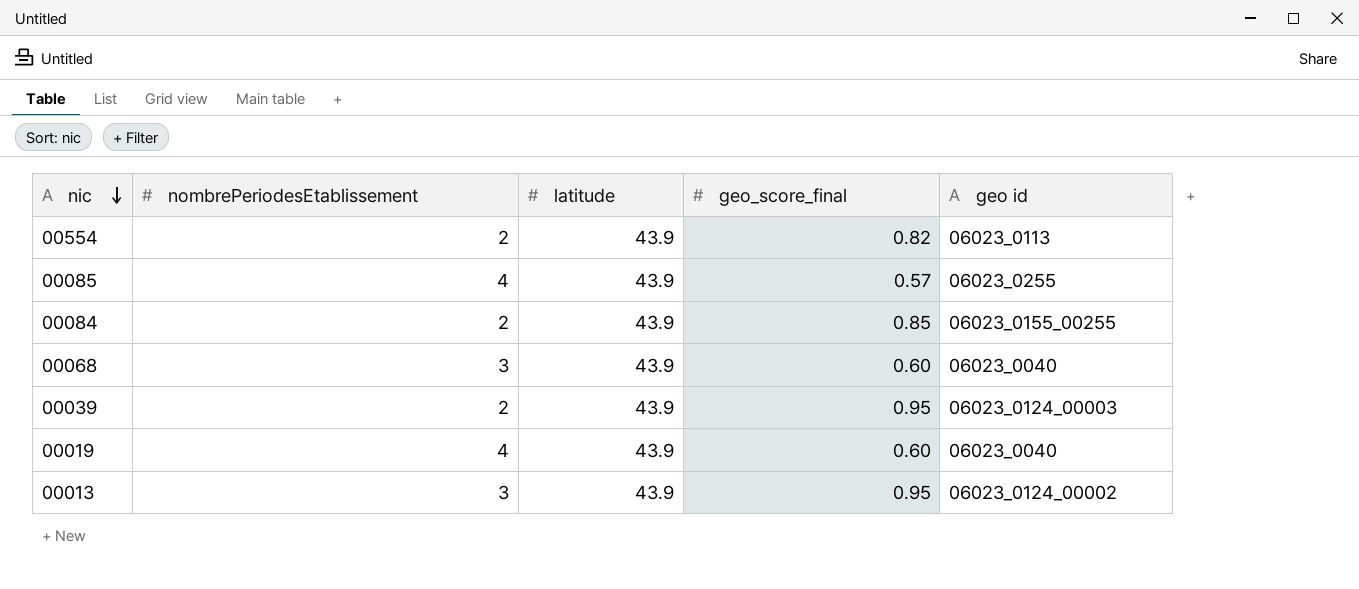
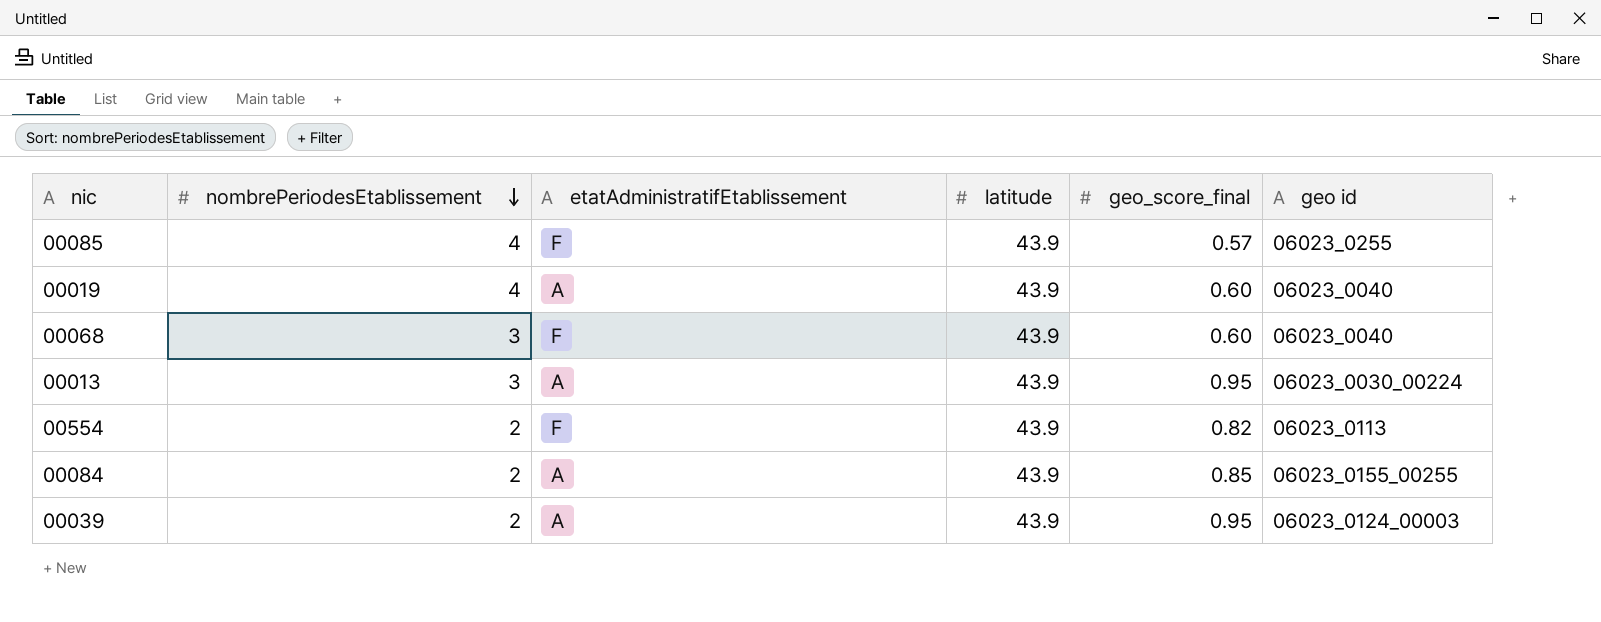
row order: nic descending -> nombrePeriodesEtablissement descending
column etatAdministratifEtablissement | position: none -> 3
00013 | geo id: 06023_0124_00002 -> 06023_0030_00224

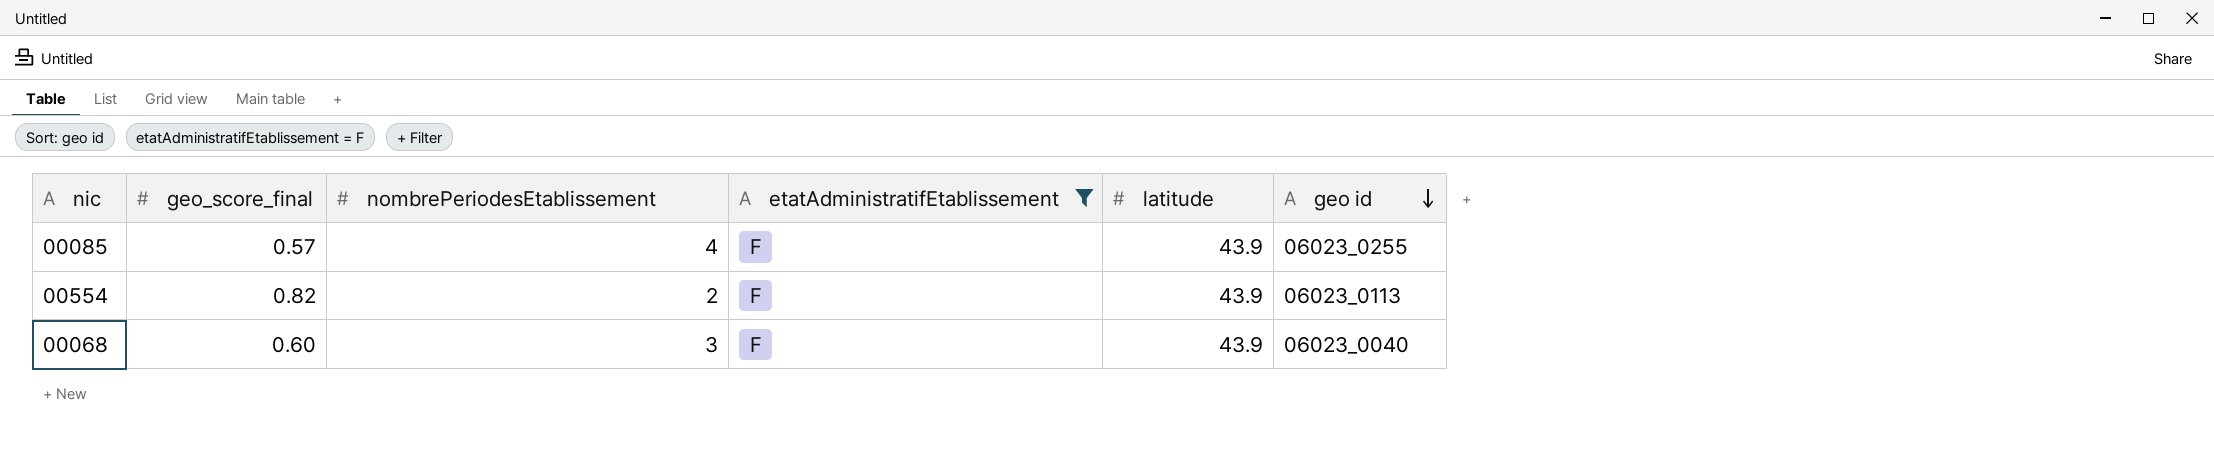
filter: none -> etatAdministratifEtablissement = F
row order: nombrePeriodesEtablissement descending -> geo id descending
column geo_score_final | position: 5 -> 2

